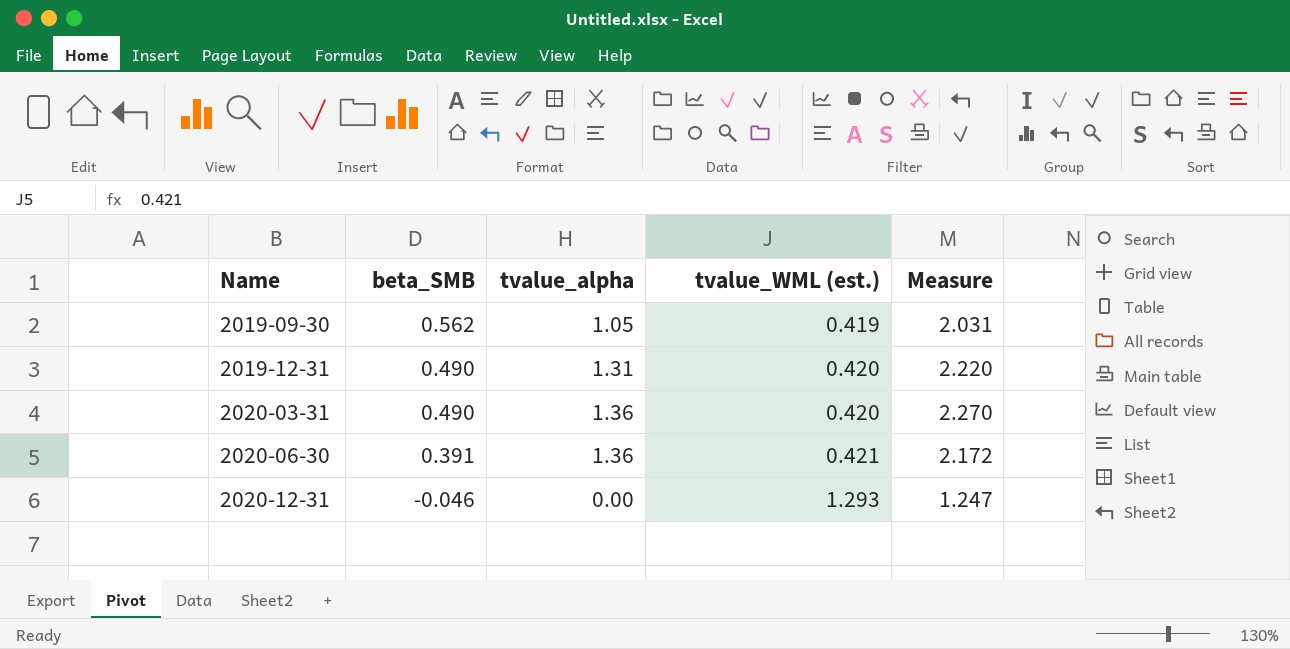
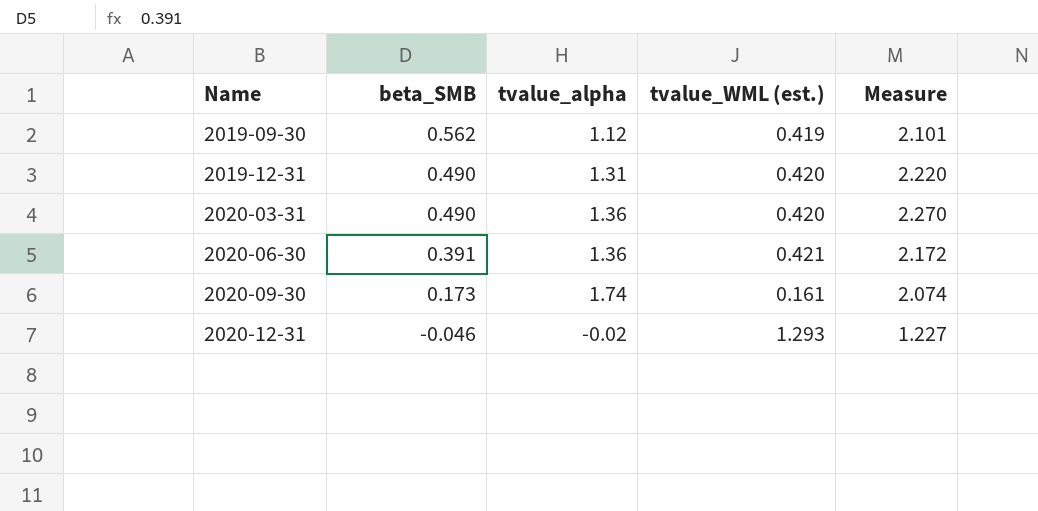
2019-09-30 | tvalue_alpha: 1.05 -> 1.12
2019-09-30 | Measure: 2.031 -> 2.101
row 2020-09-30: none -> 0.173 | 1.74 | 0.161 | 2.074
2020-12-31 | tvalue_alpha: 0.00 -> -0.02
2020-12-31 | Measure: 1.247 -> 1.227

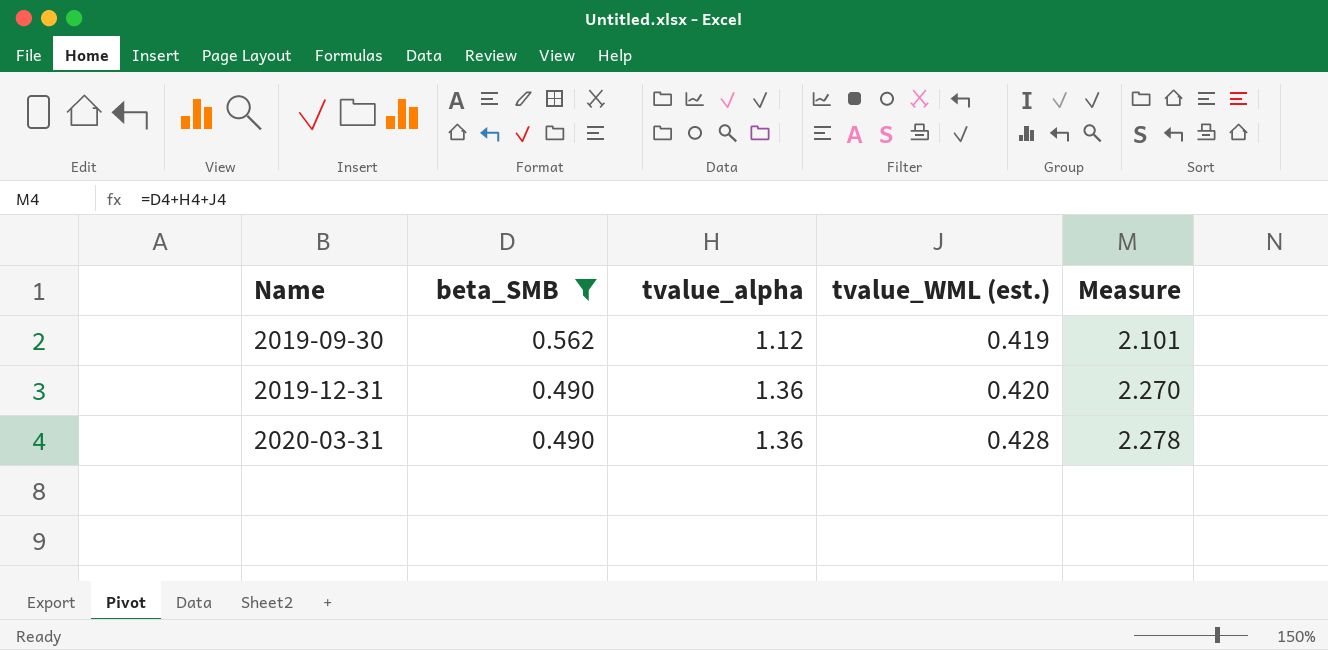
filter: none -> beta_SMB >= 0.490
2019-12-31 | tvalue_alpha: 1.31 -> 1.36
2019-12-31 | Measure: 2.220 -> 2.270
2020-03-31 | tvalue_WML (est.): 0.420 -> 0.428
2020-03-31 | Measure: 2.270 -> 2.278

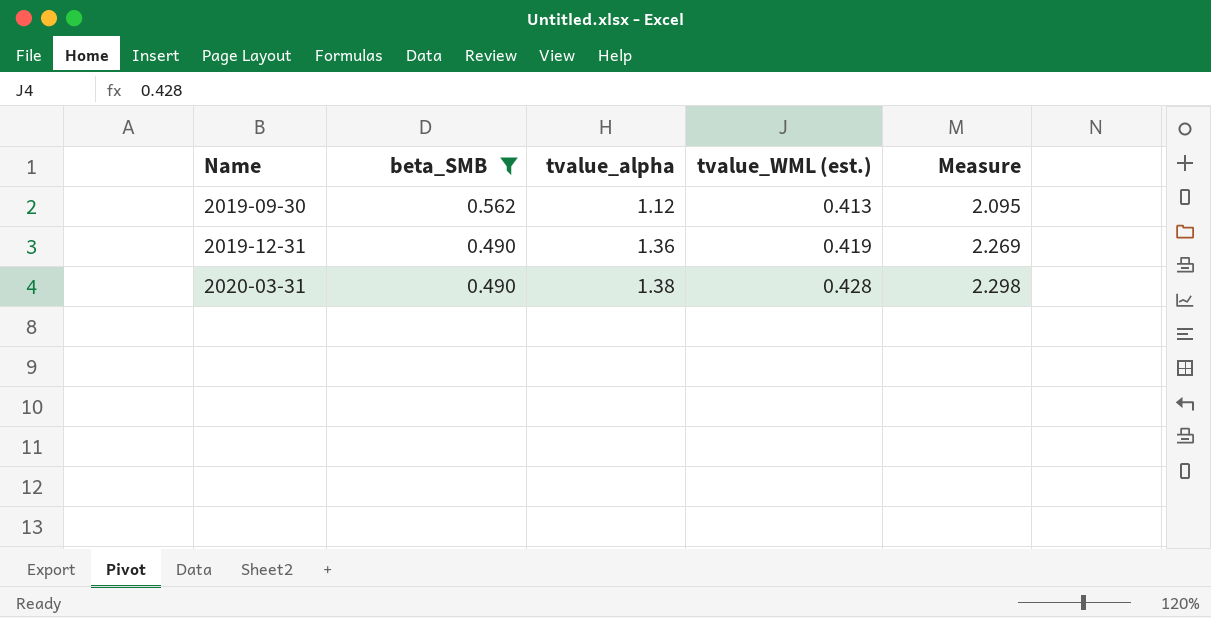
2019-09-30 | tvalue_WML (est.): 0.419 -> 0.413
2019-09-30 | Measure: 2.101 -> 2.095
2019-12-31 | tvalue_WML (est.): 0.420 -> 0.419
2019-12-31 | Measure: 2.270 -> 2.269
2020-03-31 | tvalue_alpha: 1.36 -> 1.38
2020-03-31 | Measure: 2.278 -> 2.298

